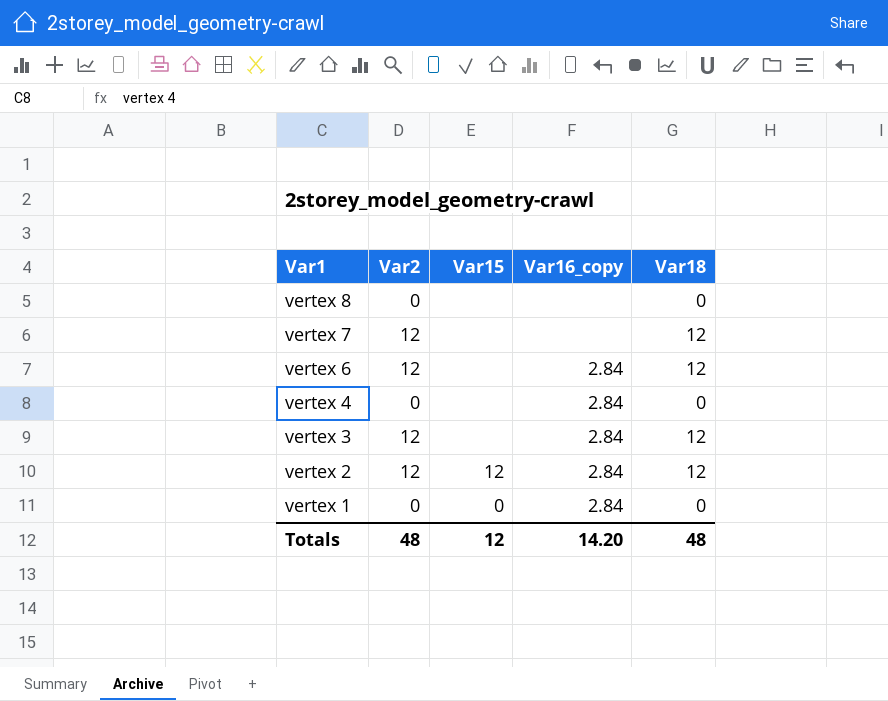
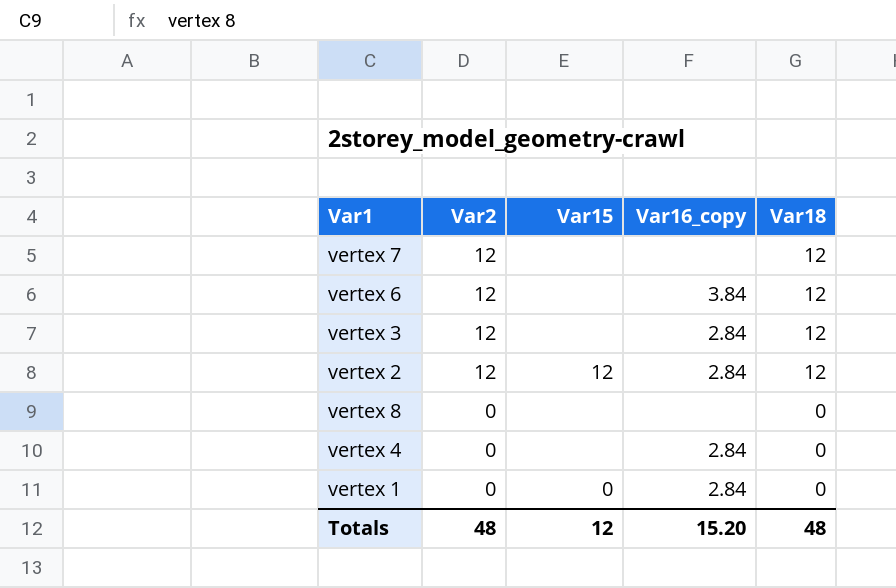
row order: Var1 descending -> Var2 descending
vertex 6 | Var16_copy: 2.84 -> 3.84
Totals | Var16_copy: 14.20 -> 15.20

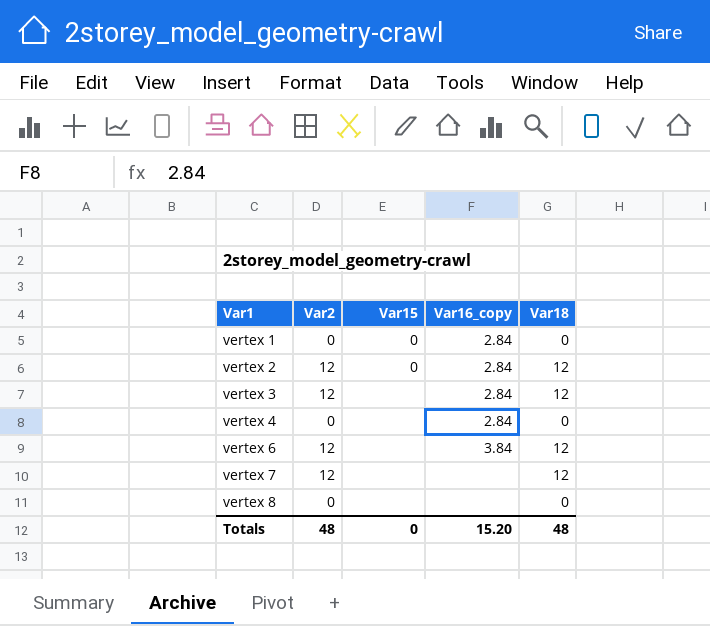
row order: Var2 descending -> Var1 ascending
vertex 2 | Var15: 12 -> 0
Totals | Var15: 12 -> 0

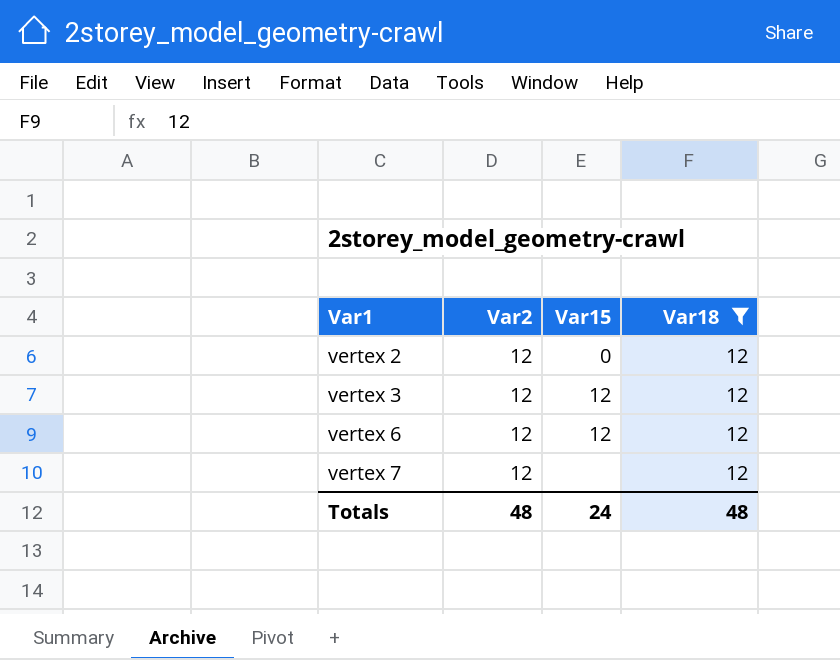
filter: none -> Var18 = 12
column Var16_copy | position: 4 -> none
vertex 3 | Var15: none -> 12
vertex 6 | Var15: none -> 12
Totals | Var15: 0 -> 24

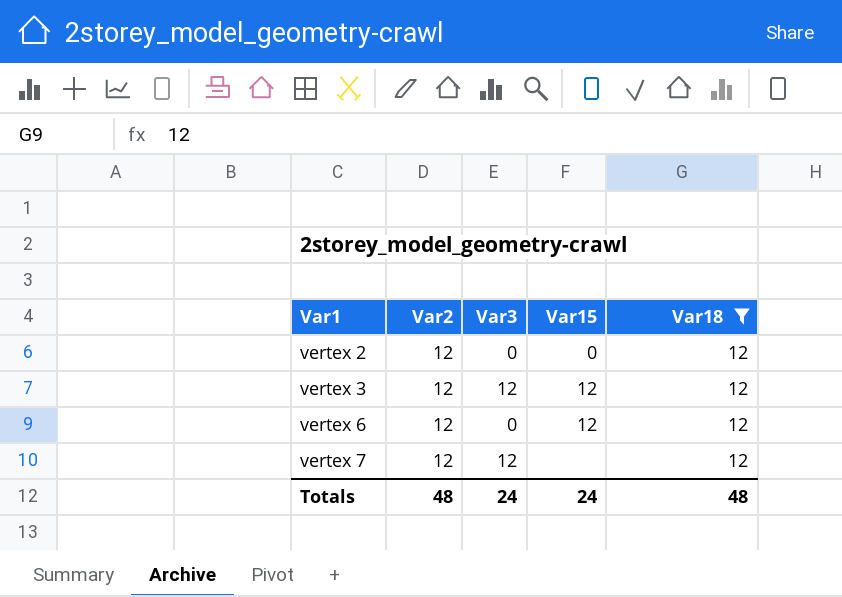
column Var3 | position: none -> 3

